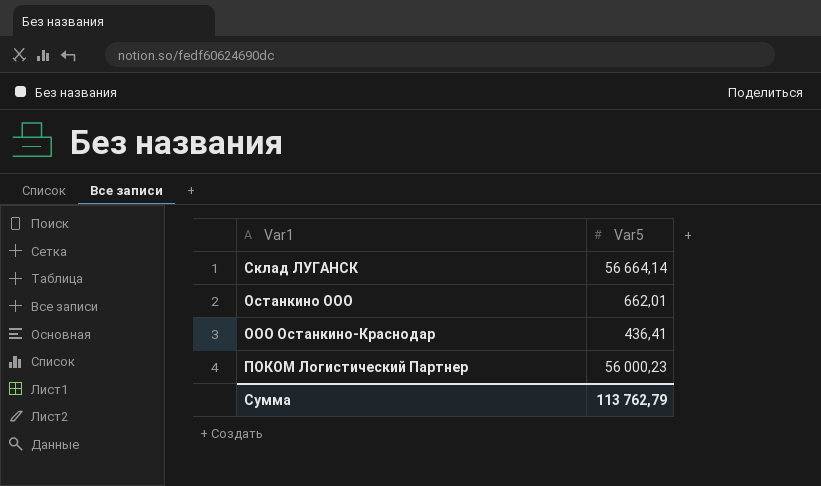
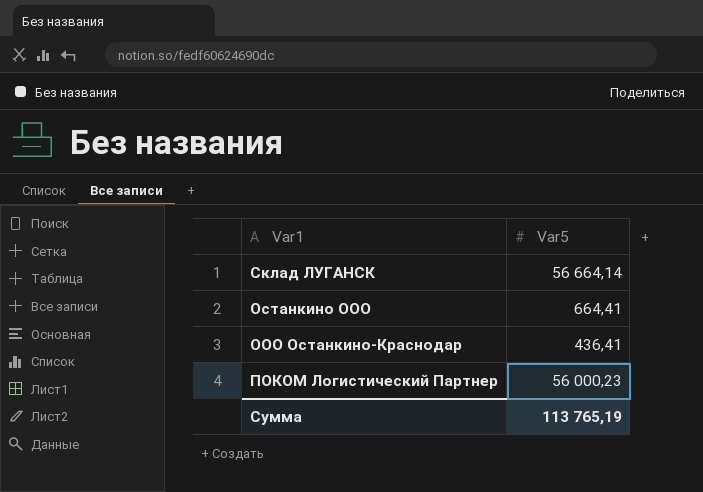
Останкино ООО | Var5: 662,01 -> 664,41
Сумма | Var5: 113 762,79 -> 113 765,19

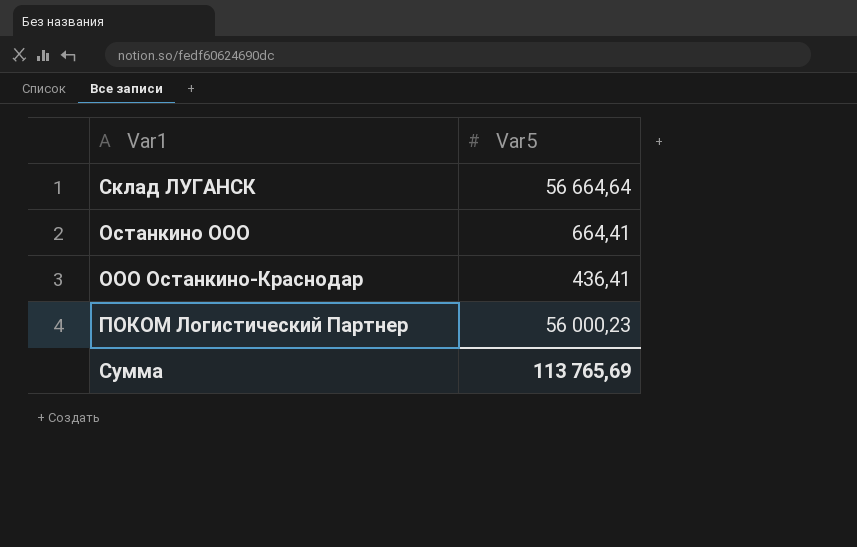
Склад ЛУГАНСК | Var5: 56 664,14 -> 56 664,64
Сумма | Var5: 113 765,19 -> 113 765,69

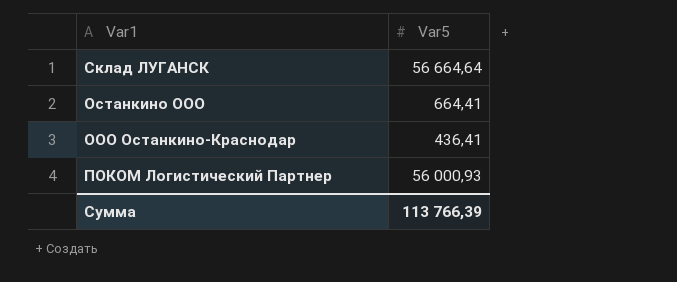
ПОКОМ Логистический Партнер | Var5: 56 000,23 -> 56 000,93
Сумма | Var5: 113 765,69 -> 113 766,39

